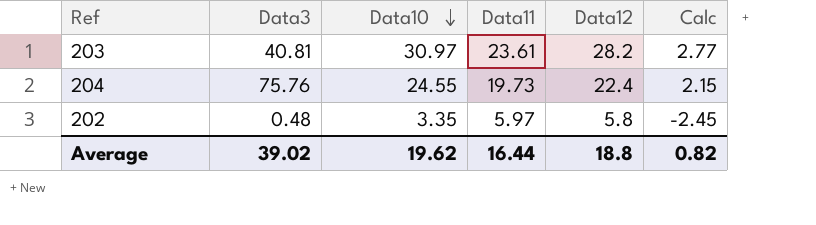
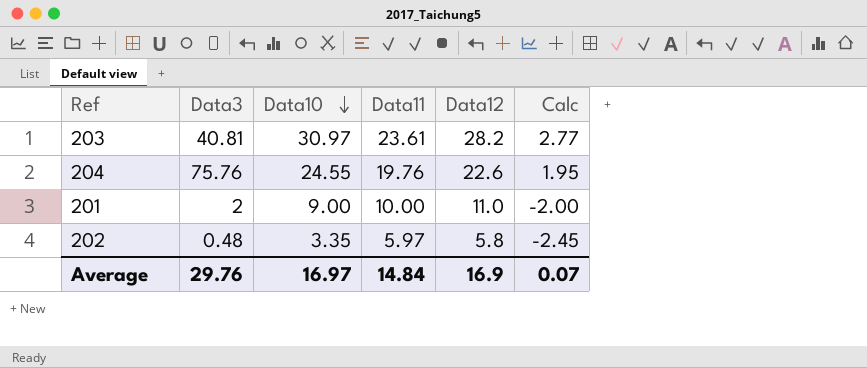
204 | Data11: 19.73 -> 19.76
204 | Data12: 22.4 -> 22.6
204 | Calc: 2.15 -> 1.95
row 201: none -> 2 | 9.00 | 10.00 | 11.0 | -2.00
Average | Data3: 39.02 -> 29.76
Average | Data10: 19.62 -> 16.97
Average | Data11: 16.44 -> 14.84
Average | Data12: 18.8 -> 16.9
Average | Calc: 0.82 -> 0.07

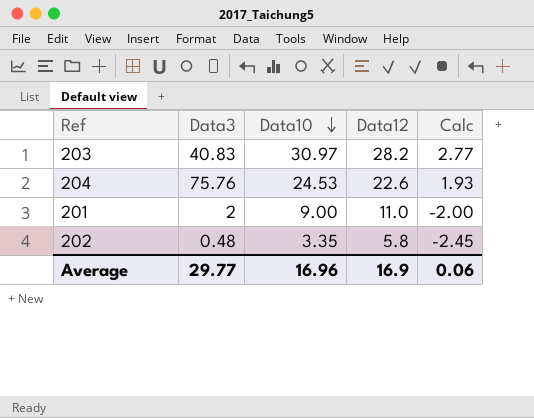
column Data11 | position: 4 -> none
203 | Data3: 40.81 -> 40.83
204 | Data10: 24.55 -> 24.53
204 | Calc: 1.95 -> 1.93
Average | Data3: 29.76 -> 29.77
Average | Data10: 16.97 -> 16.96
Average | Calc: 0.07 -> 0.06

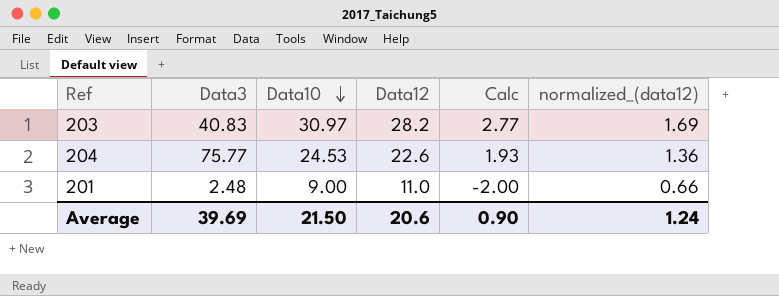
column normalized_(data12) | formula: none -> [Data12] * 0.06
row 202: 0.48 | 3.35 | 5.8 | -2.45 -> none
204 | Data3: 75.76 -> 75.77
201 | Data3: 2 -> 2.48
Average | Data3: 29.77 -> 39.69
Average | Data10: 16.96 -> 21.50
Average | Data12: 16.9 -> 20.6
Average | Calc: 0.06 -> 0.90

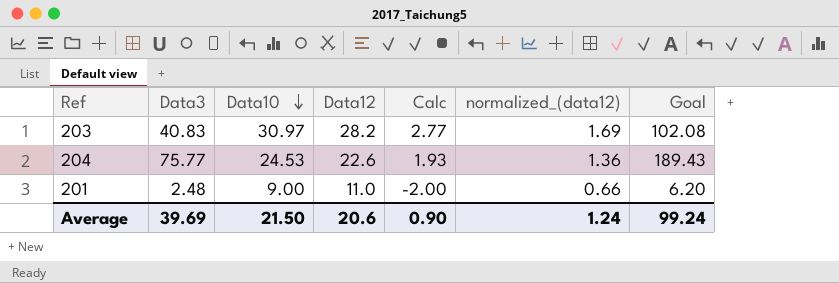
column Goal | formula: none -> [Data3] * 2.5

